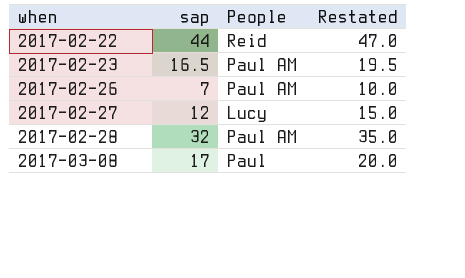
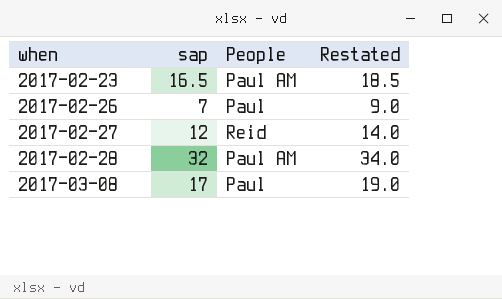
column Restated | formula: [sap] + 3 -> [sap] + 2
row 2017-02-22: 44 | Reid | 47.0 -> none
2017-02-26 | People: Paul AM -> Paul
2017-02-27 | People: Lucy -> Reid

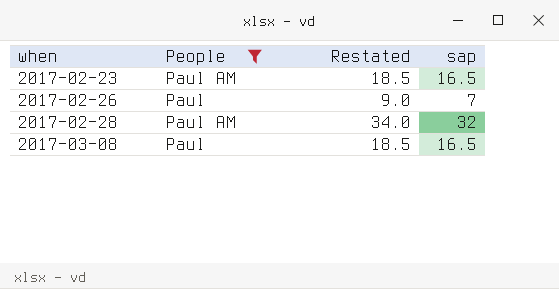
filter: none -> People != Reid
column sap | position: 2 -> 4
2017-03-08 | Restated: 19.0 -> 18.5
2017-03-08 | sap: 17 -> 16.5

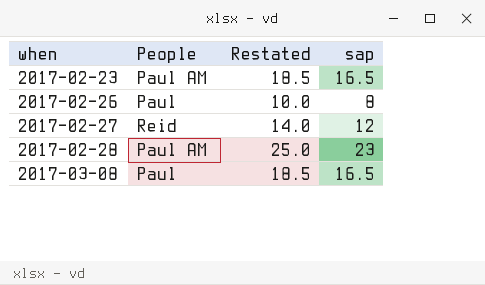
filter: People != Reid -> none
2017-02-26 | Restated: 9.0 -> 10.0
2017-02-26 | sap: 7 -> 8
2017-02-28 | Restated: 34.0 -> 25.0
2017-02-28 | sap: 32 -> 23

